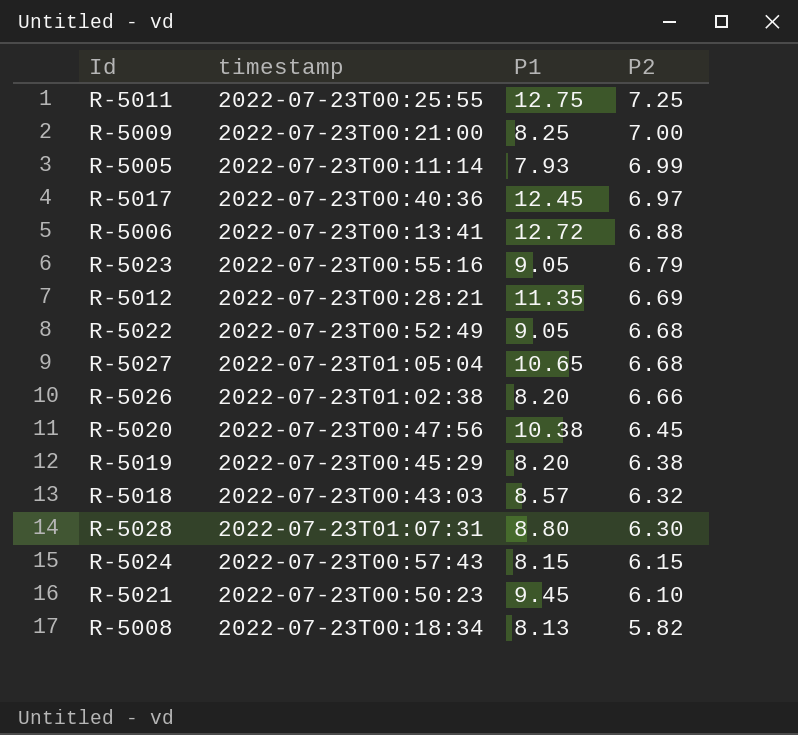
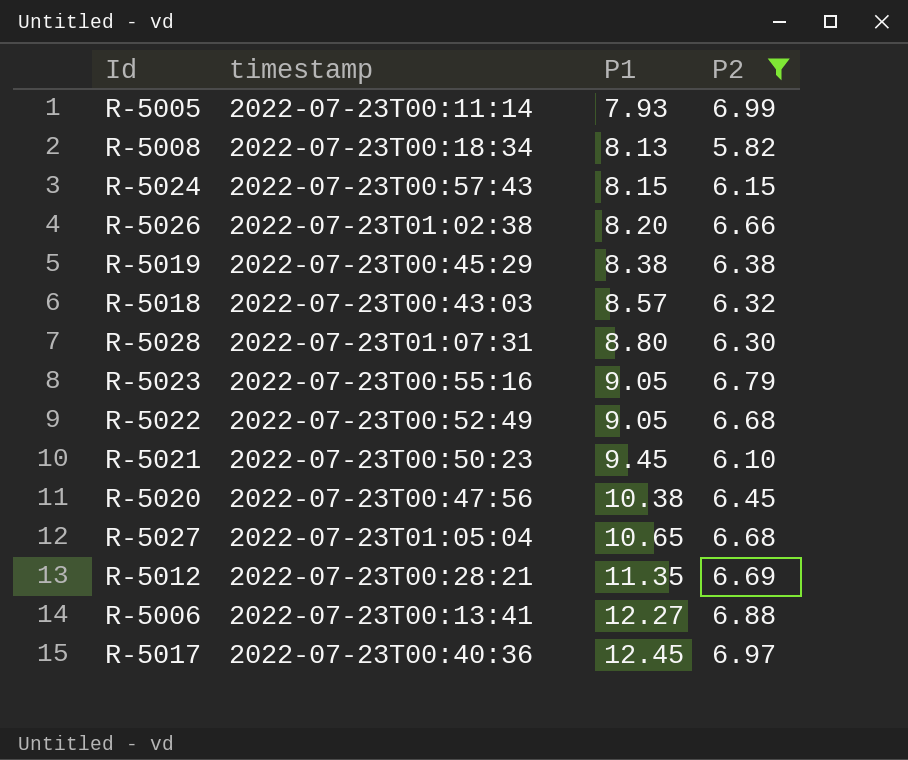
filter: none -> P2 <= 6.99
row order: P2 descending -> P1 ascending
R-5019 | P1: 8.20 -> 8.38
R-5006 | P1: 12.72 -> 12.27

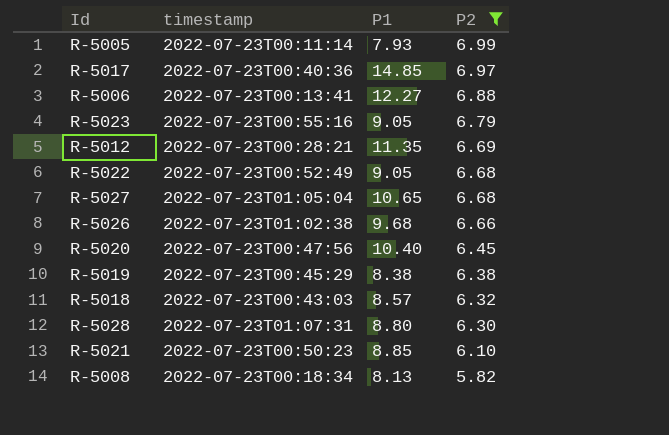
row order: P1 ascending -> P2 descending
row R-5024: 2022-07-23T00:57:43 | 8.15 | 6.15 -> none
R-5017 | P1: 12.45 -> 14.85
R-5026 | P1: 8.20 -> 9.68
R-5020 | P1: 10.38 -> 10.40
R-5021 | P1: 9.45 -> 8.85

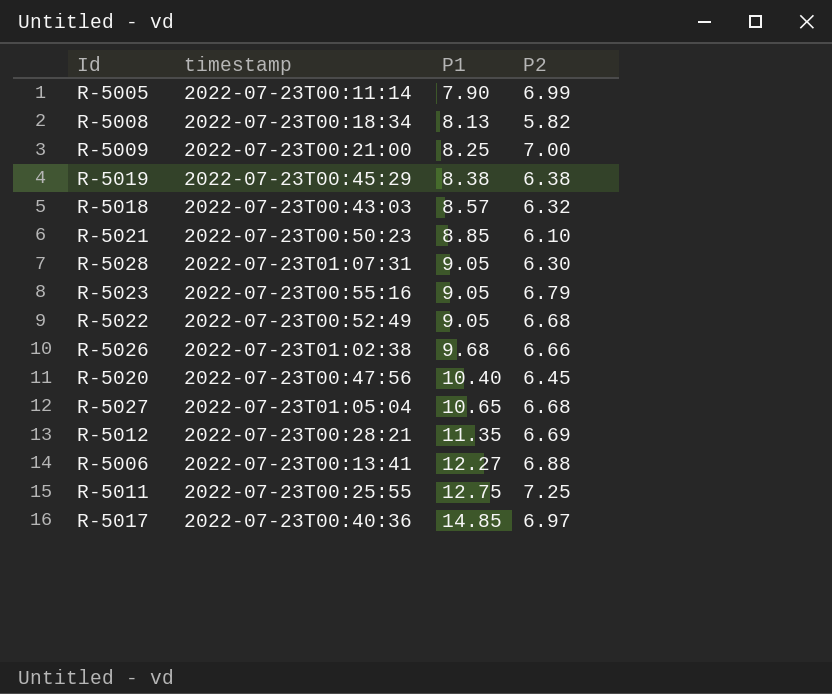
filter: P2 <= 6.99 -> none
row order: P2 descending -> P1 ascending
R-5005 | P1: 7.93 -> 7.90
R-5028 | P1: 8.80 -> 9.05

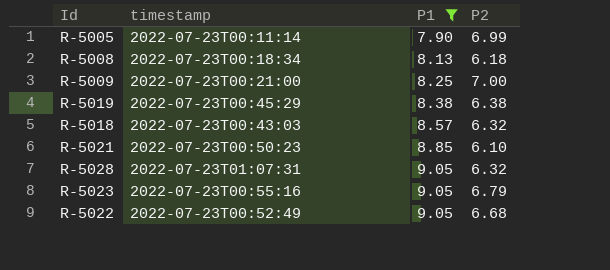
filter: none -> P1 <= 9.05
R-5008 | P2: 5.82 -> 6.18
R-5028 | P2: 6.30 -> 6.32

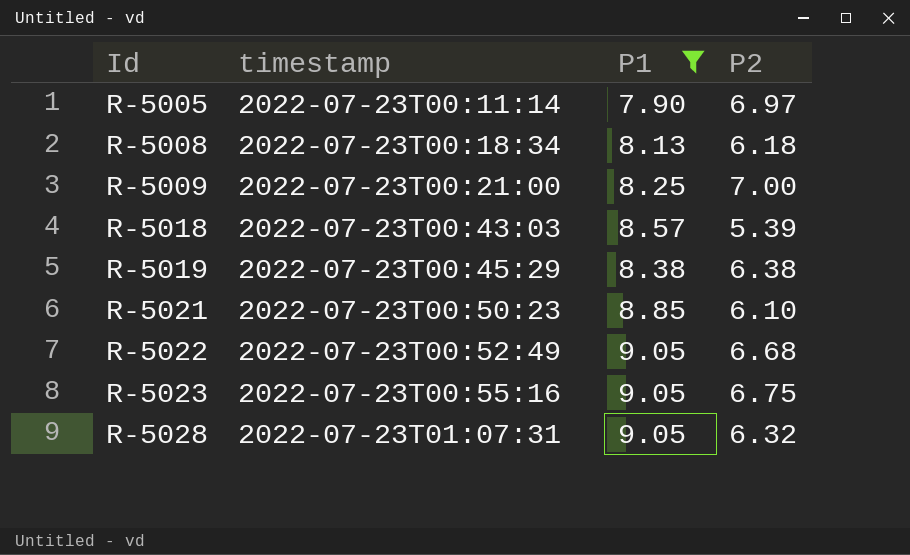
row order: P1 ascending -> Id ascending
R-5005 | P2: 6.99 -> 6.97
R-5018 | P2: 6.32 -> 5.39
R-5023 | P2: 6.79 -> 6.75

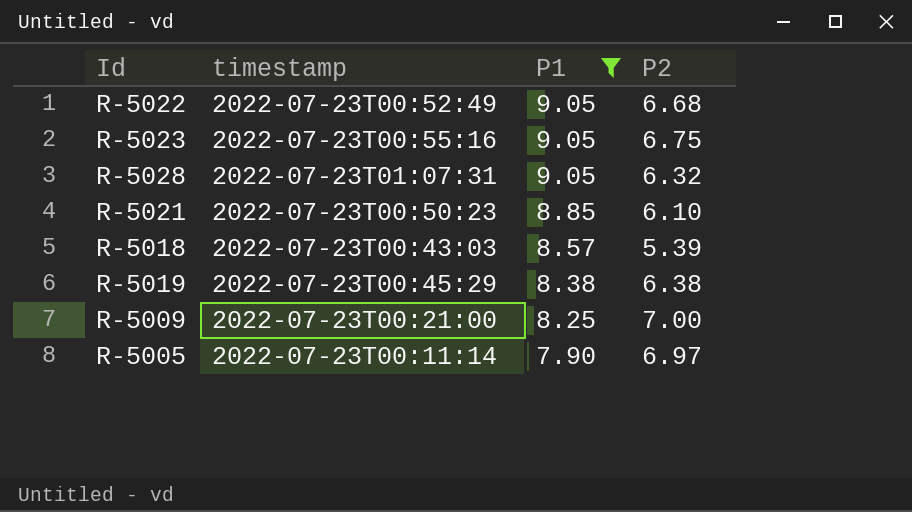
row order: Id ascending -> P1 descending
row R-5008: 2022-07-23T00:18:34 | 8.13 | 6.18 -> none

